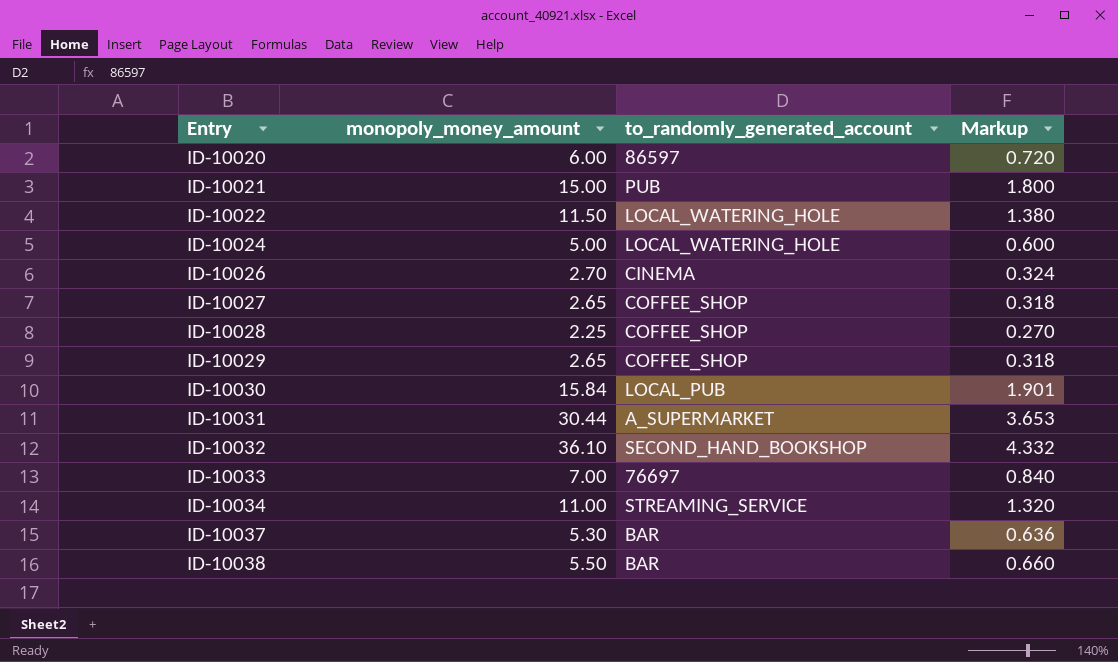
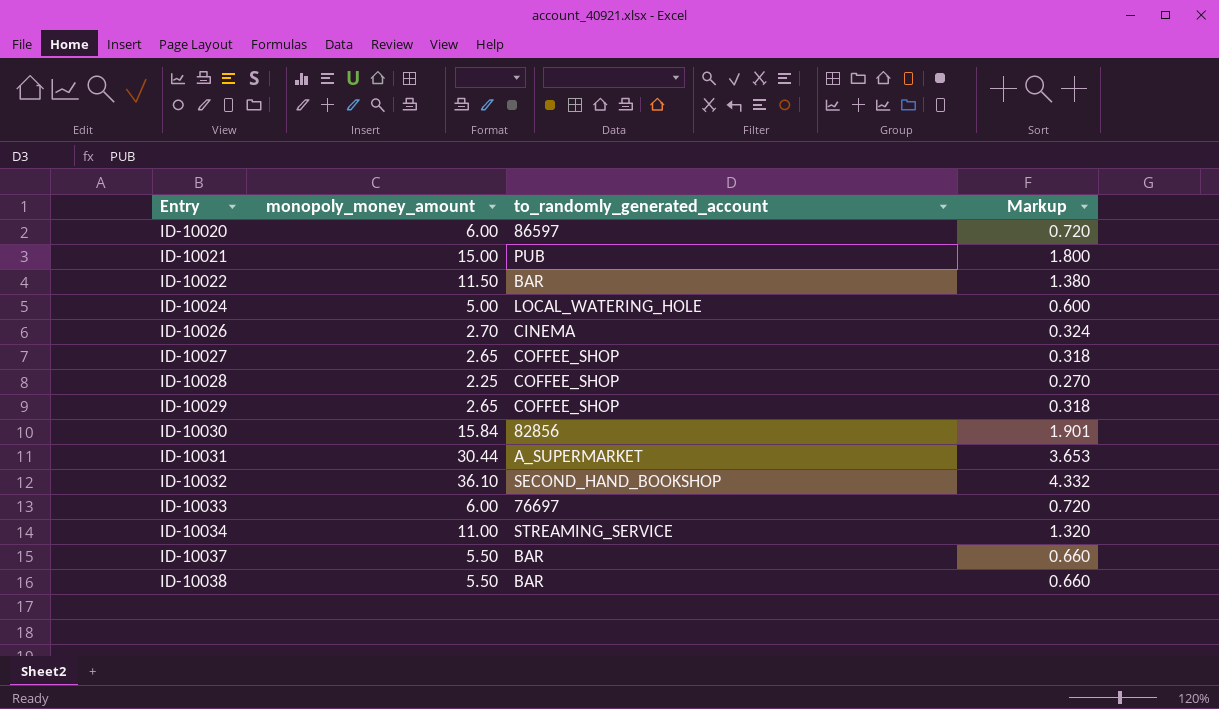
ID-10022 | to_randomly_generated_account: LOCAL_WATERING_HOLE -> BAR
ID-10030 | to_randomly_generated_account: LOCAL_PUB -> 82856
ID-10033 | monopoly_money_amount: 7.00 -> 6.00
ID-10033 | Markup: 0.840 -> 0.720
ID-10037 | monopoly_money_amount: 5.30 -> 5.50
ID-10037 | Markup: 0.636 -> 0.660

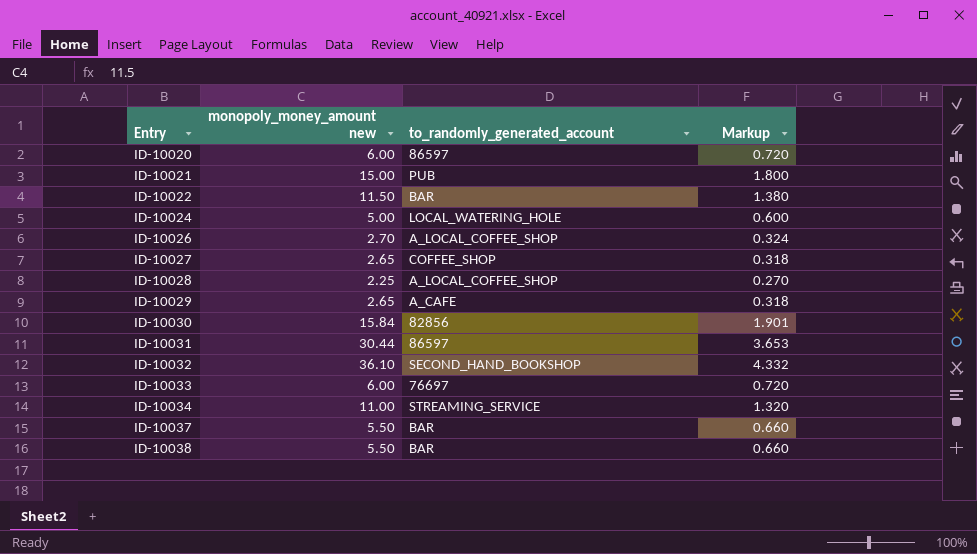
column name: monopoly_money_amount -> monopoly_money_amount new
ID-10026 | to_randomly_generated_account: CINEMA -> A_LOCAL_COFFEE_SHOP
ID-10028 | to_randomly_generated_account: COFFEE_SHOP -> A_LOCAL_COFFEE_SHOP
ID-10029 | to_randomly_generated_account: COFFEE_SHOP -> A_CAFE
ID-10031 | to_randomly_generated_account: A_SUPERMARKET -> 86597

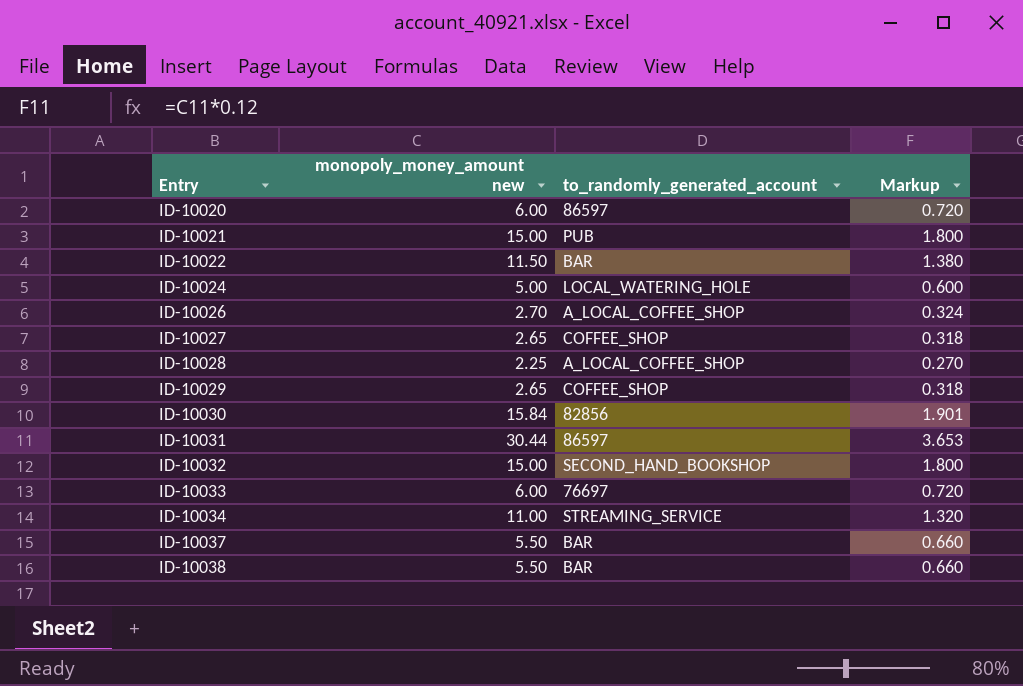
ID-10029 | to_randomly_generated_account: A_CAFE -> COFFEE_SHOP
ID-10032 | monopoly_money_amount new: 36.10 -> 15.00
ID-10032 | Markup: 4.332 -> 1.800

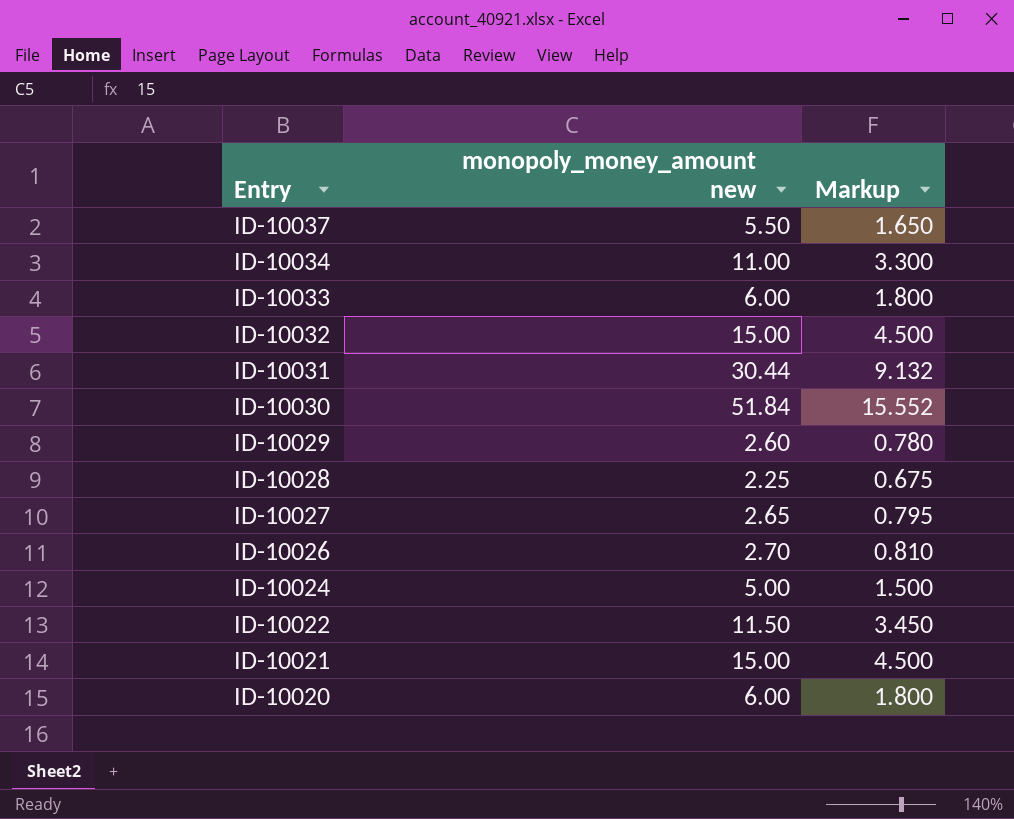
row order: Entry ascending -> Entry descending
column to_randomly_generated_account | position: 3 -> none
column Markup | formula: [monopoly_money_amount new] * 0.12 -> [monopoly_money_amount new] * 0.3
row ID-10038: 5.50 | BAR | 0.660 -> none
ID-10030 | monopoly_money_amount new: 15.84 -> 51.84
ID-10029 | monopoly_money_amount new: 2.65 -> 2.60

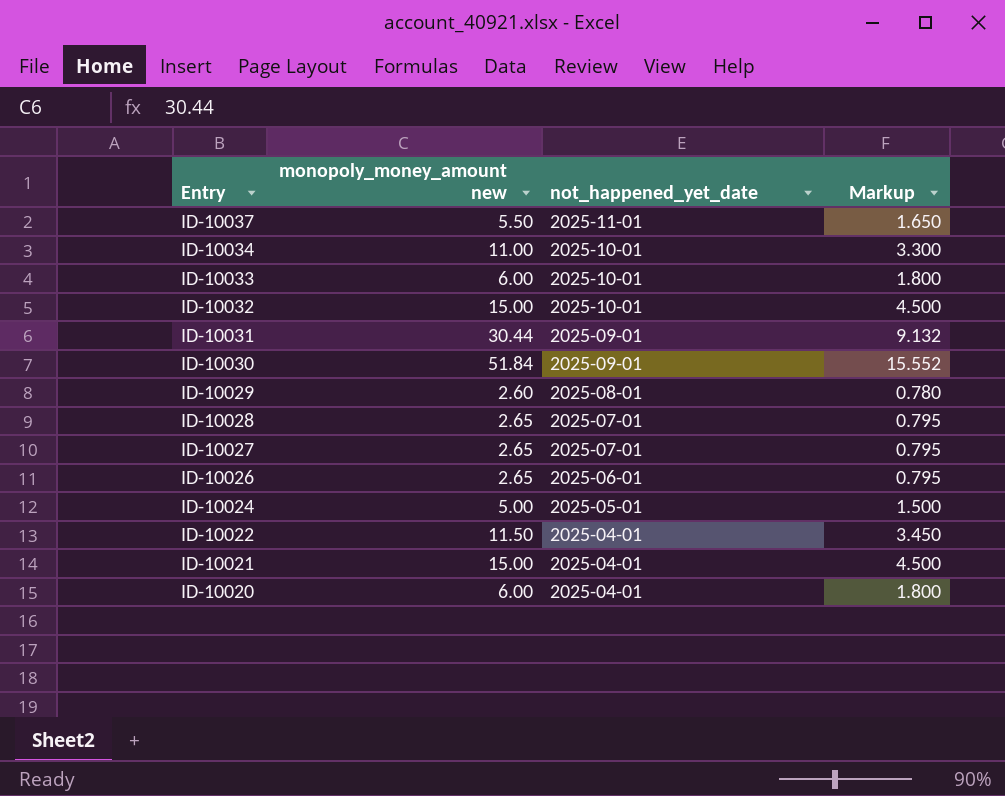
column not_happened_yet_date | position: none -> 3
ID-10028 | monopoly_money_amount new: 2.25 -> 2.65
ID-10028 | Markup: 0.675 -> 0.795
ID-10026 | monopoly_money_amount new: 2.70 -> 2.65
ID-10026 | Markup: 0.810 -> 0.795

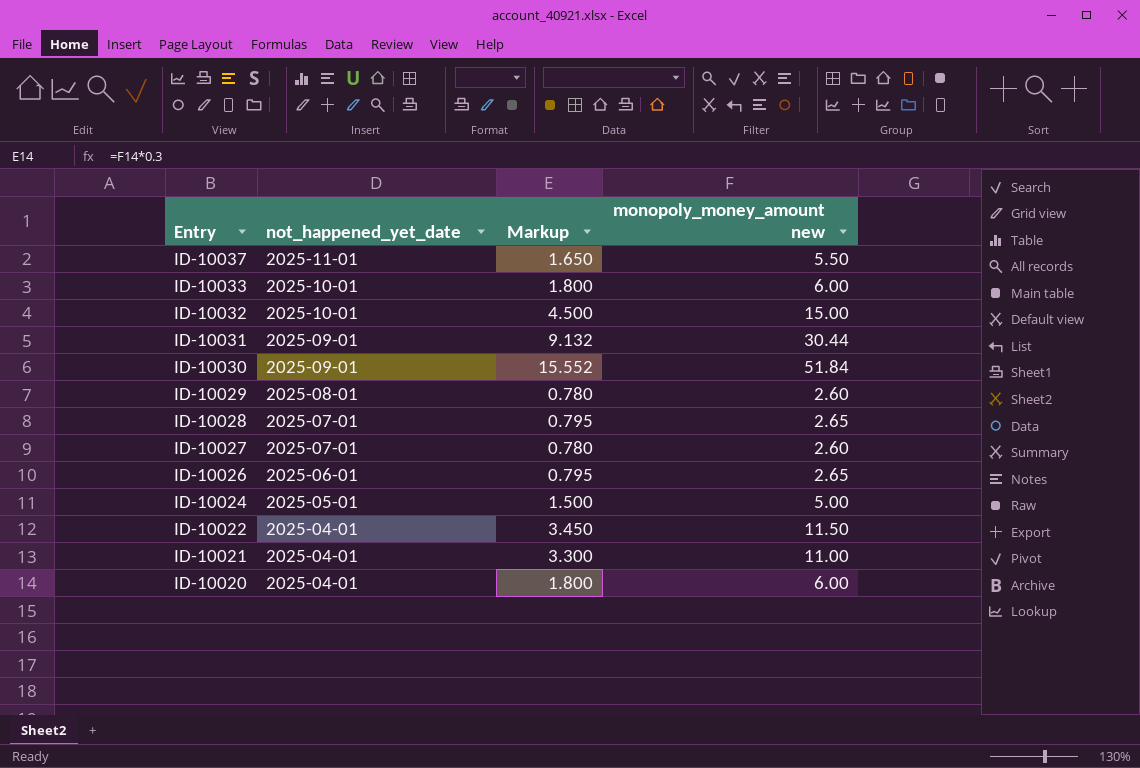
column monopoly_money_amount new | position: 2 -> 4
row ID-10034: 11.00 | 2025-10-01 | 3.300 -> none
ID-10027 | Markup: 0.795 -> 0.780
ID-10027 | monopoly_money_amount new: 2.65 -> 2.60
ID-10021 | Markup: 4.500 -> 3.300
ID-10021 | monopoly_money_amount new: 15.00 -> 11.00

